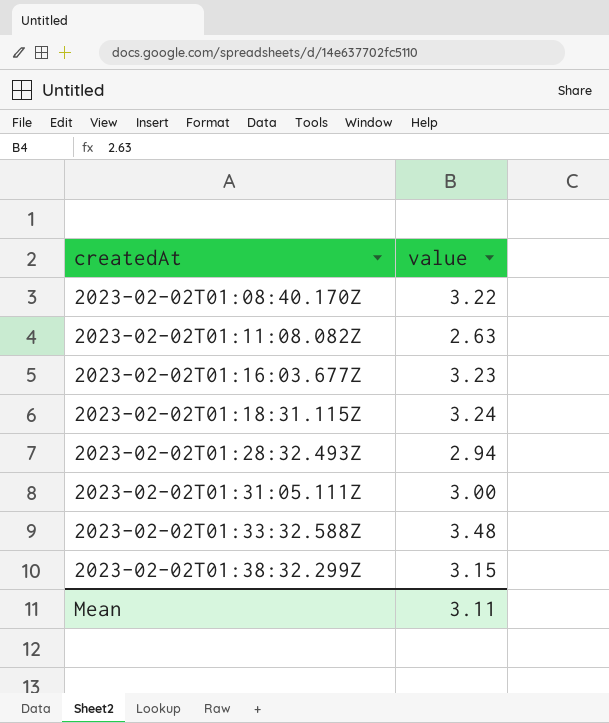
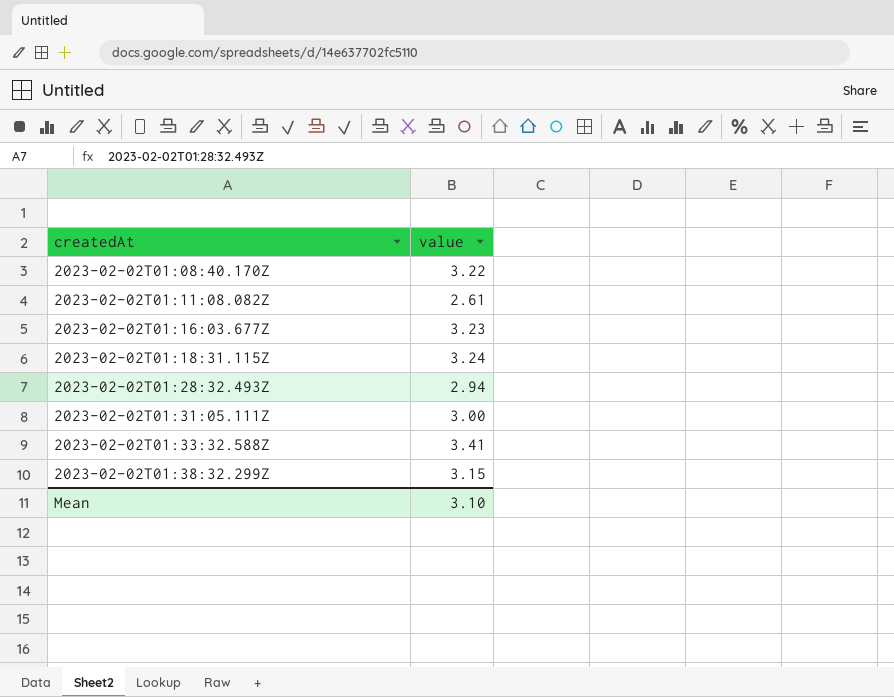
2023-02-02T01:11:08.082Z | value: 2.63 -> 2.61
2023-02-02T01:33:32.588Z | value: 3.48 -> 3.41
Mean | value: 3.11 -> 3.10

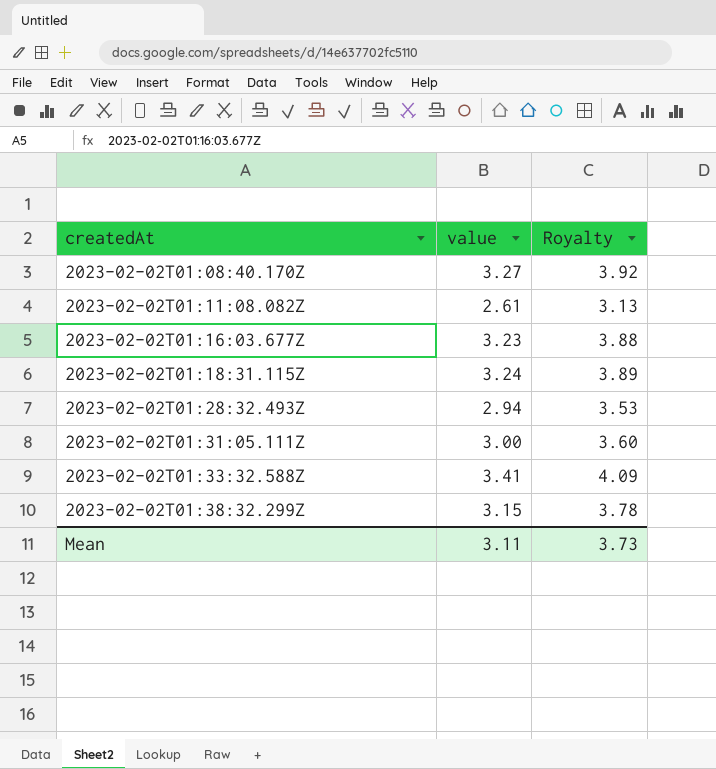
column Royalty | formula: none -> [value] * 1.2
2023-02-02T01:08:40.170Z | value: 3.22 -> 3.27
Mean | value: 3.10 -> 3.11

